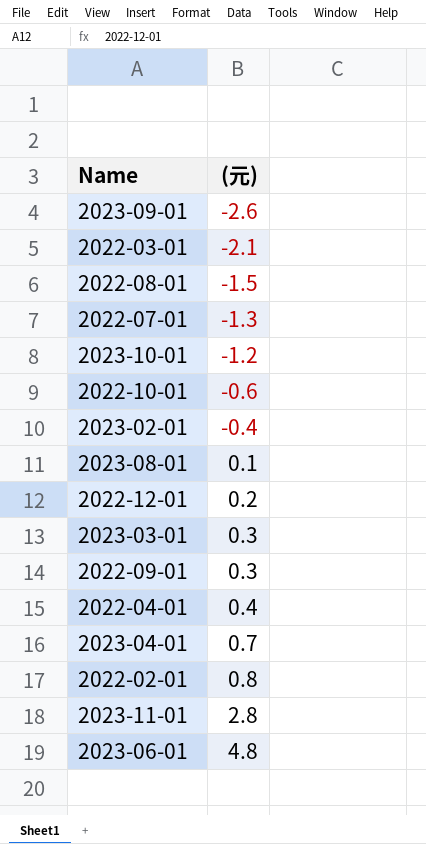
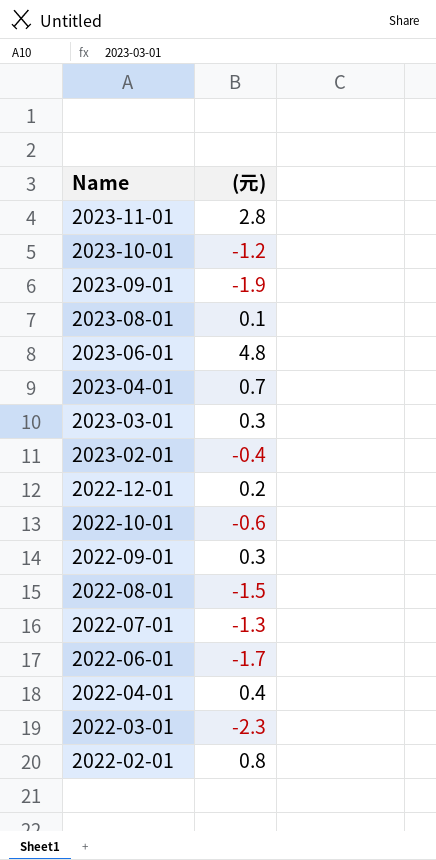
row order: (元) ascending -> Name descending
2023-09-01 | (元): -2.6 -> -1.9
row 2022-06-01: none -> -1.7
2022-03-01 | (元): -2.1 -> -2.3

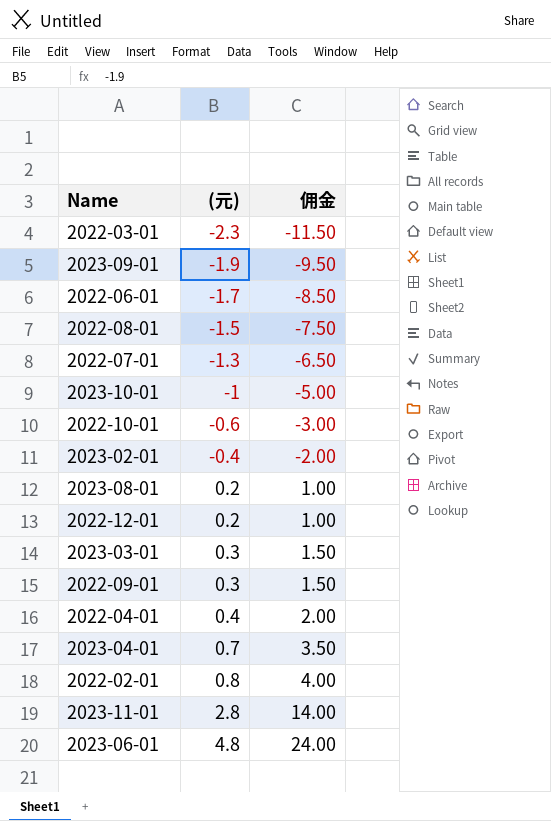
row order: Name descending -> (元) ascending
column 佣金 | formula: none -> [(元)] * 5
2023-10-01 | (元): -1.2 -> -1
2023-08-01 | (元): 0.1 -> 0.2

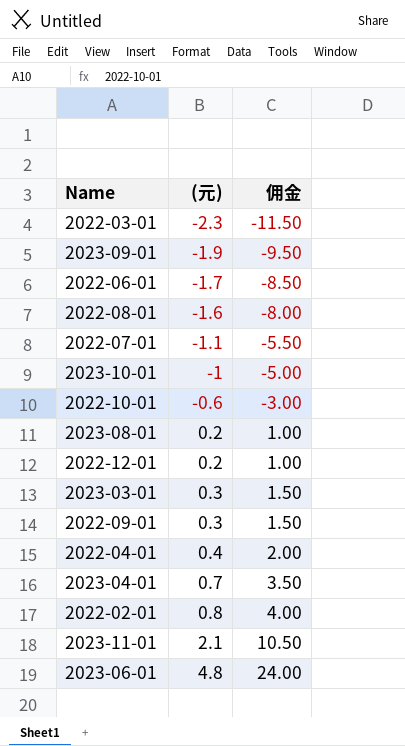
row 2023-02-01: -0.4 | -2.00 -> none
2022-08-01 | (元): -1.5 -> -1.6
2022-08-01 | 佣金: -7.50 -> -8.00
2022-07-01 | (元): -1.3 -> -1.1
2022-07-01 | 佣金: -6.50 -> -5.50
2023-11-01 | (元): 2.8 -> 2.1
2023-11-01 | 佣金: 14.00 -> 10.50

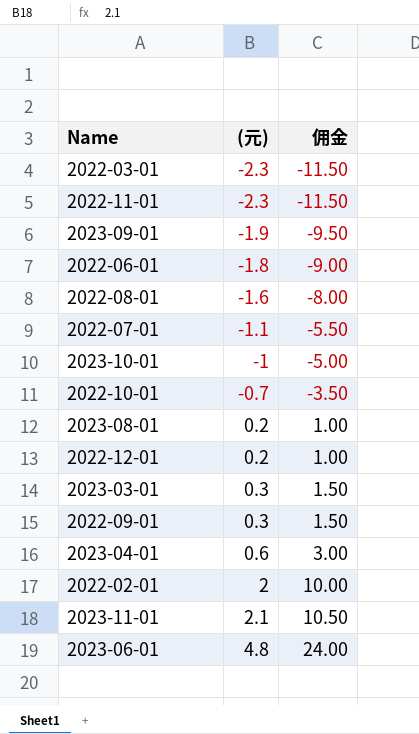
row 2022-04-01: 0.4 | 2.00 -> none
row 2022-11-01: none -> -2.3 | -11.50
2022-06-01 | (元): -1.7 -> -1.8
2022-06-01 | 佣金: -8.50 -> -9.00
2022-10-01 | (元): -0.6 -> -0.7
2022-10-01 | 佣金: -3.00 -> -3.50
2023-04-01 | (元): 0.7 -> 0.6
2023-04-01 | 佣金: 3.50 -> 3.00
2022-02-01 | (元): 0.8 -> 2
2022-02-01 | 佣金: 4.00 -> 10.00

